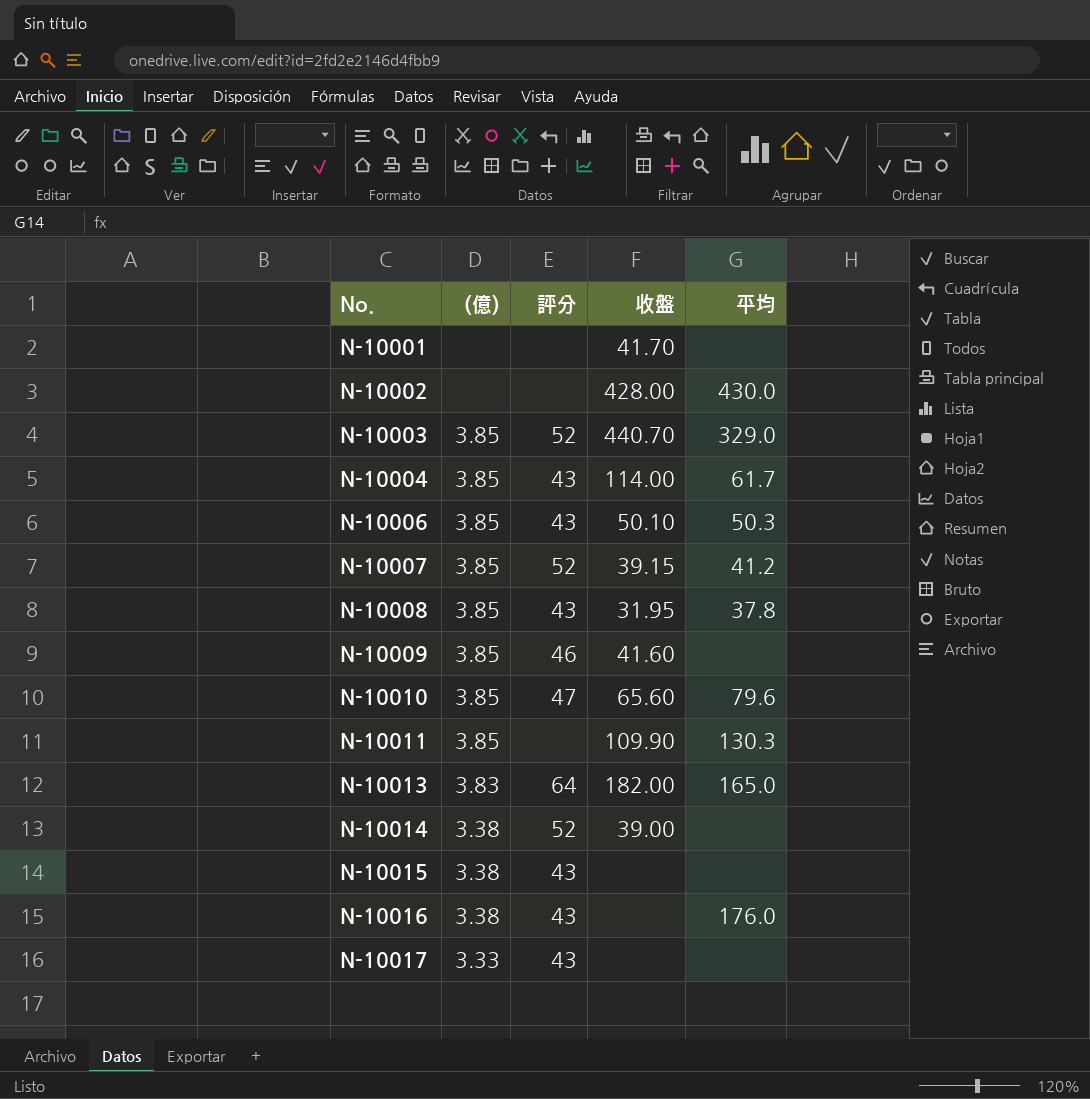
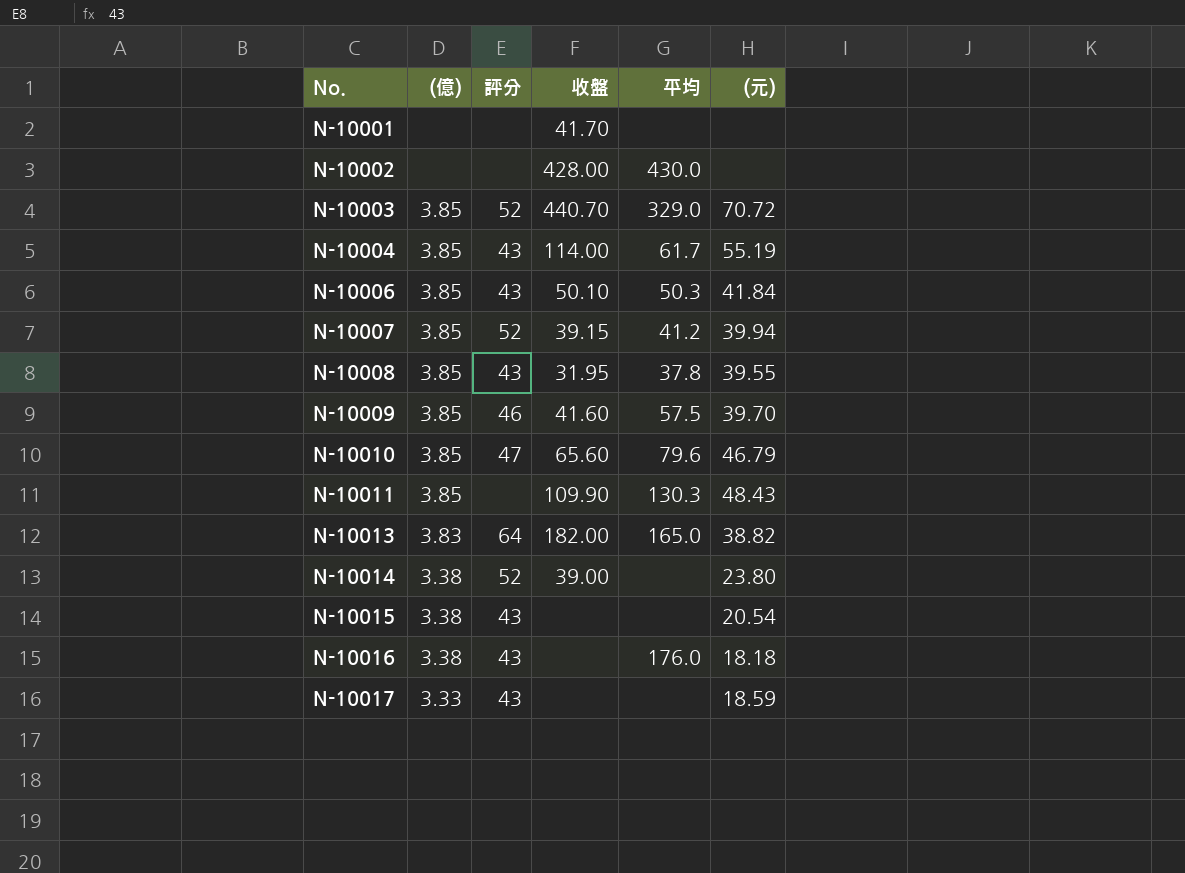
column (元) | position: none -> 6
N-10009 | 平均: none -> 57.5

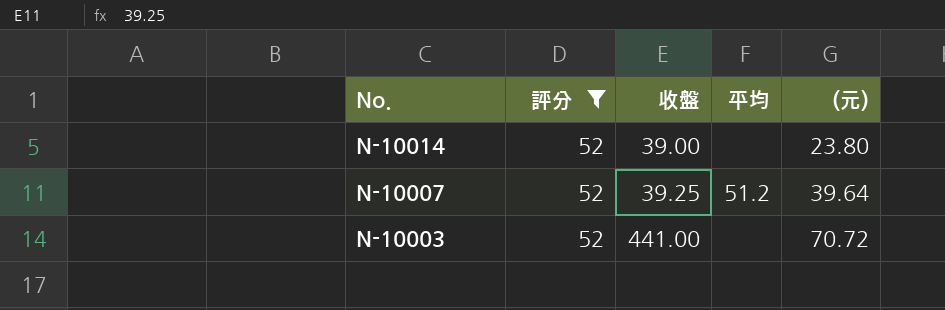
filter: none -> 評分 = 52
row order: No. ascending -> No. descending
column (億) | position: 2 -> none
N-10007 | 收盤: 39.15 -> 39.25
N-10007 | 平均: 41.2 -> 51.2
N-10007 | (元): 39.94 -> 39.64
N-10003 | 收盤: 440.70 -> 441.00
N-10003 | 平均: 329.0 -> none

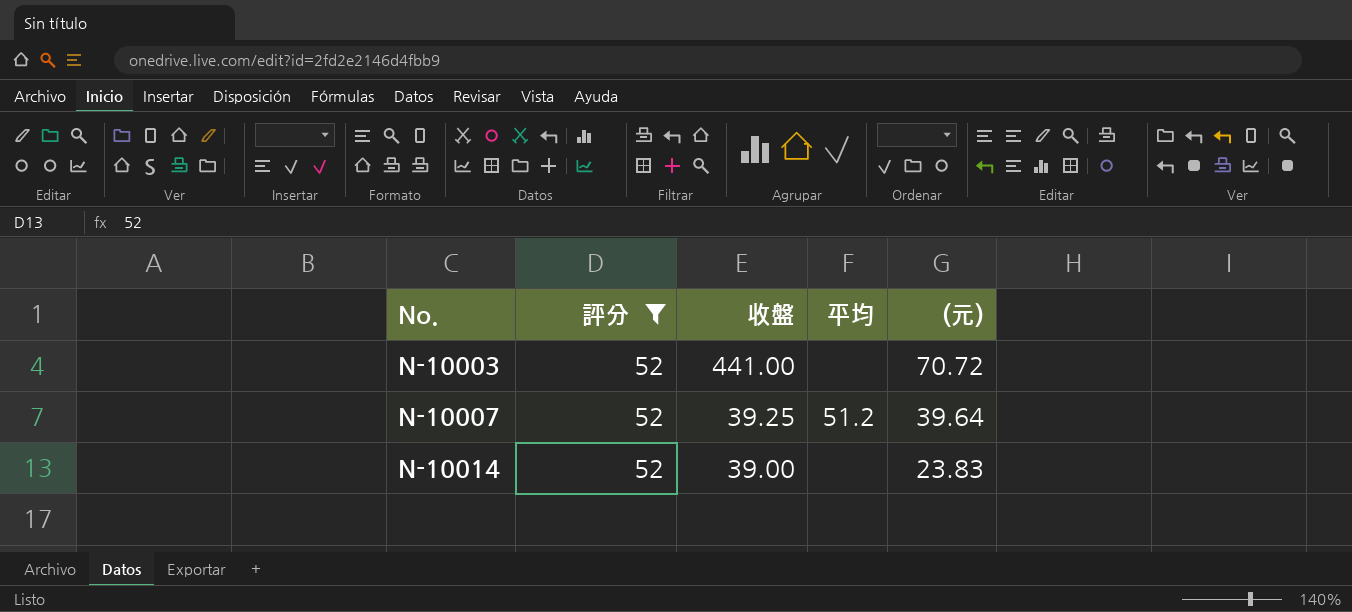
row order: No. descending -> No. ascending
N-10014 | (元): 23.80 -> 23.83

